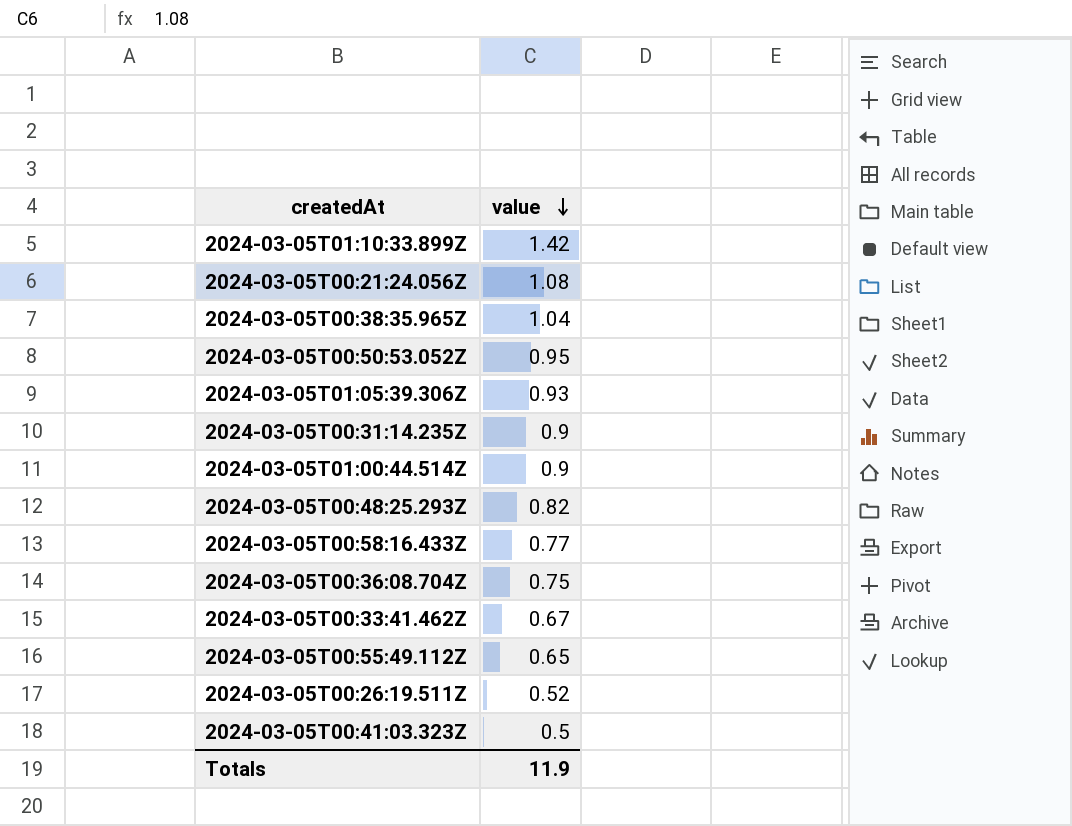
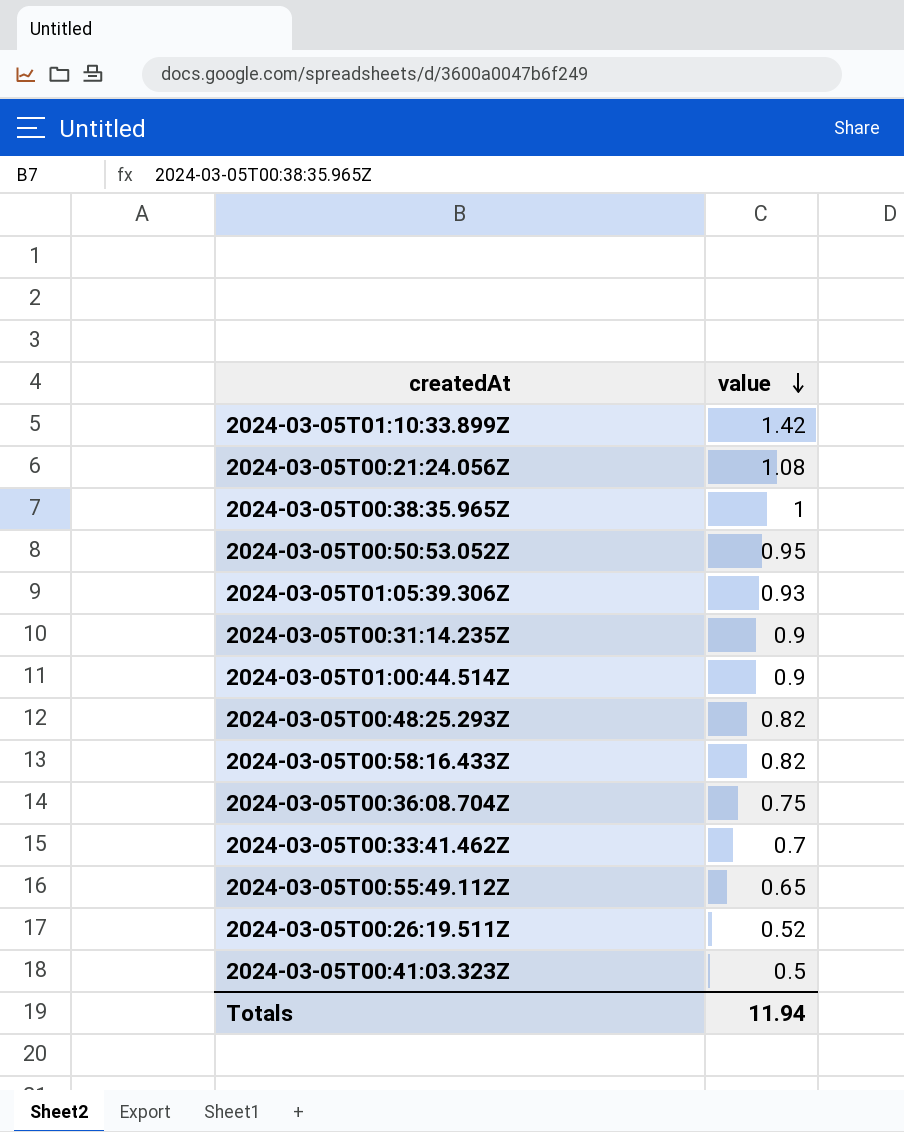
2024-03-05T00:38:35.965Z | value: 1.04 -> 1
2024-03-05T00:58:16.433Z | value: 0.77 -> 0.82
2024-03-05T00:33:41.462Z | value: 0.67 -> 0.7
Totals | value: 11.9 -> 11.94

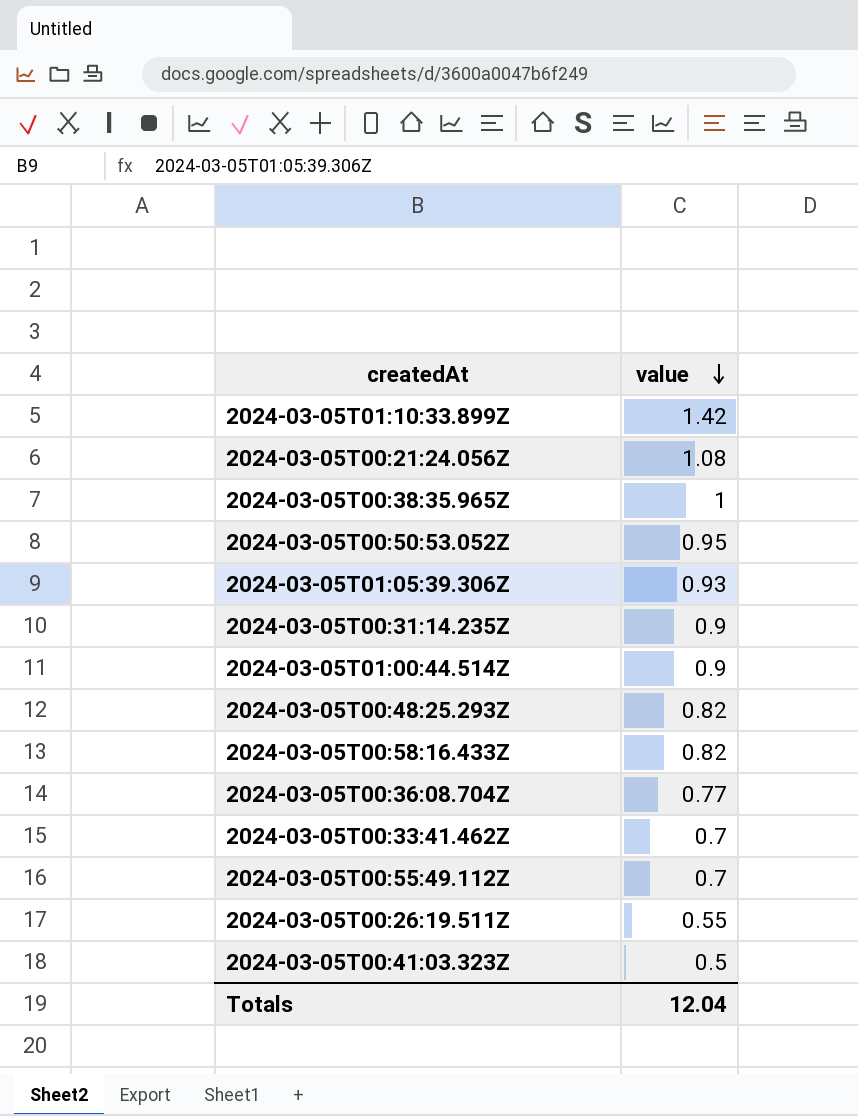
2024-03-05T00:36:08.704Z | value: 0.75 -> 0.77
2024-03-05T00:55:49.112Z | value: 0.65 -> 0.7
2024-03-05T00:26:19.511Z | value: 0.52 -> 0.55
Totals | value: 11.94 -> 12.04

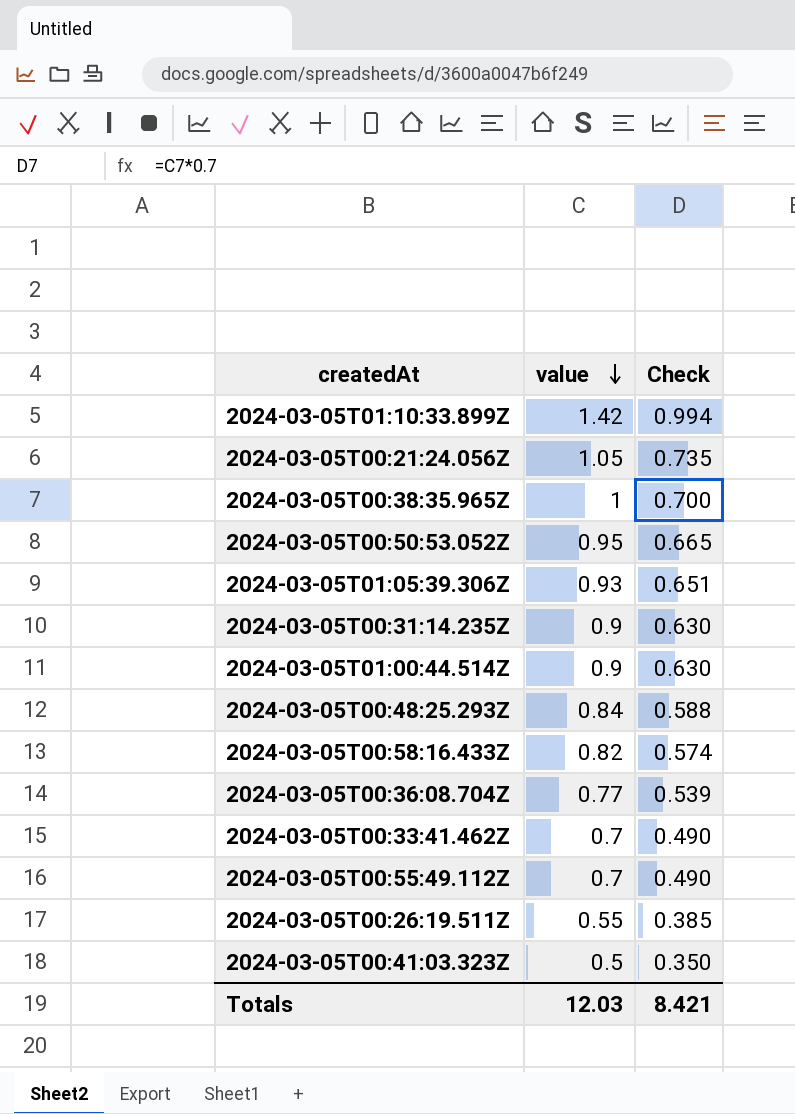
column Check | formula: none -> [value] * 0.7
2024-03-05T00:21:24.056Z | value: 1.08 -> 1.05
2024-03-05T00:48:25.293Z | value: 0.82 -> 0.84
Totals | value: 12.04 -> 12.03

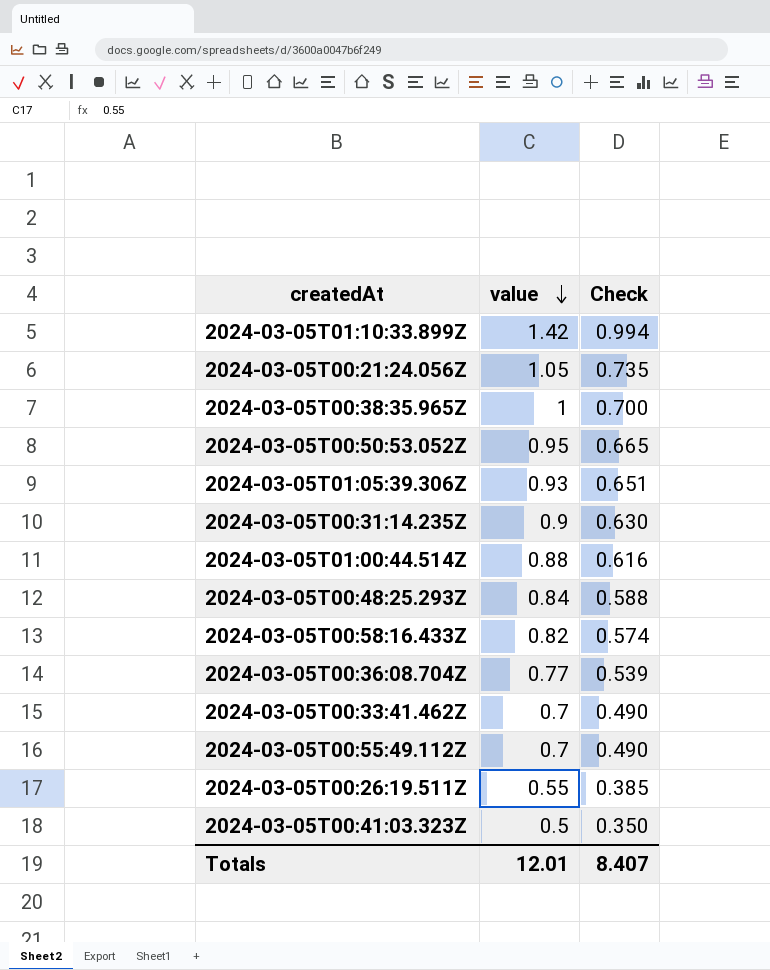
2024-03-05T01:00:44.514Z | value: 0.9 -> 0.88
2024-03-05T01:00:44.514Z | Check: 0.630 -> 0.616
Totals | value: 12.03 -> 12.01
Totals | Check: 8.421 -> 8.407

